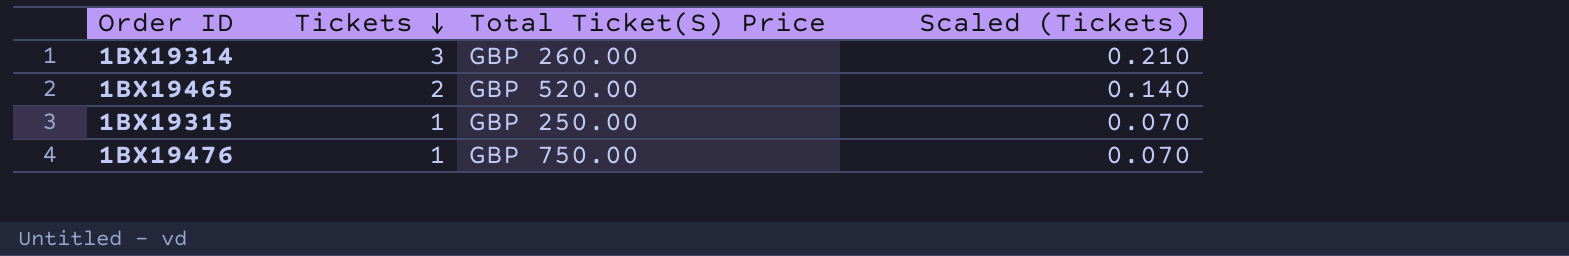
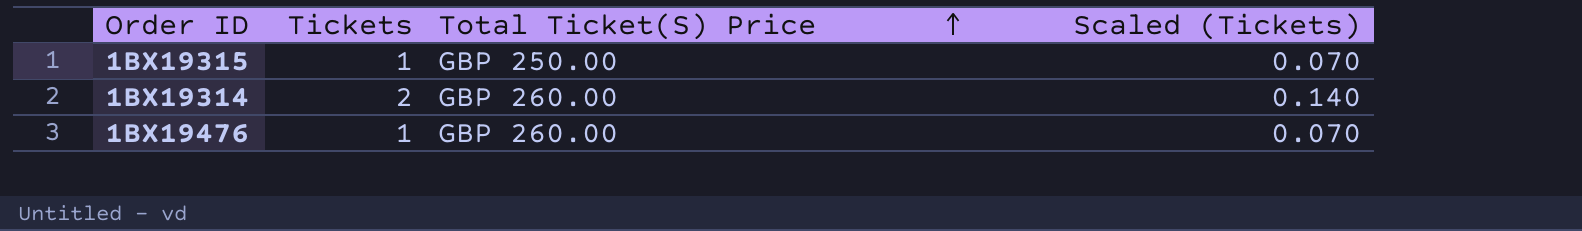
row order: Tickets descending -> Total Ticket(S) Price ascending
row 1BX19465: 2 | GBP 520.00 | 0.140 -> none
1BX19314 | Tickets: 3 -> 2
1BX19314 | Scaled (Tickets): 0.210 -> 0.140
1BX19476 | Total Ticket(S) Price: GBP 750.00 -> GBP 260.00

